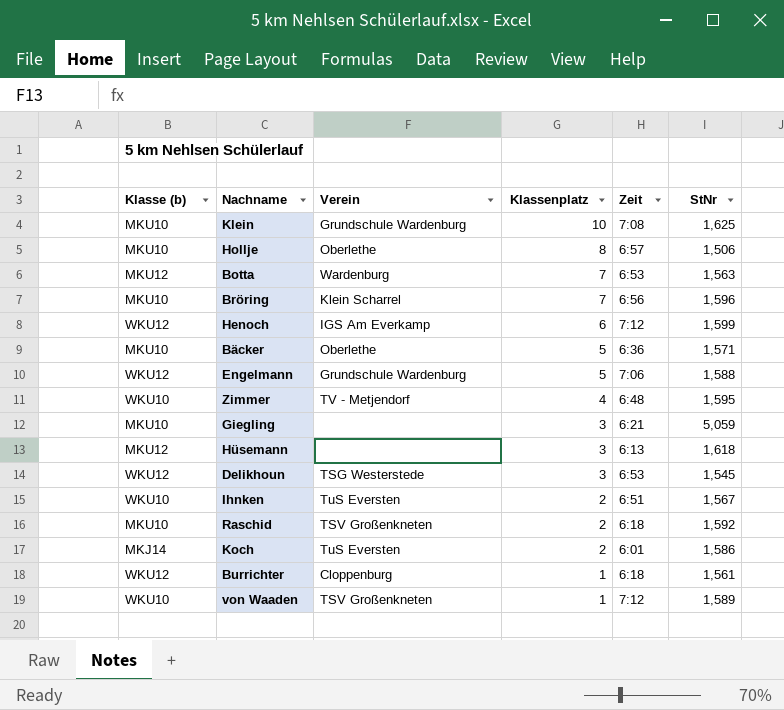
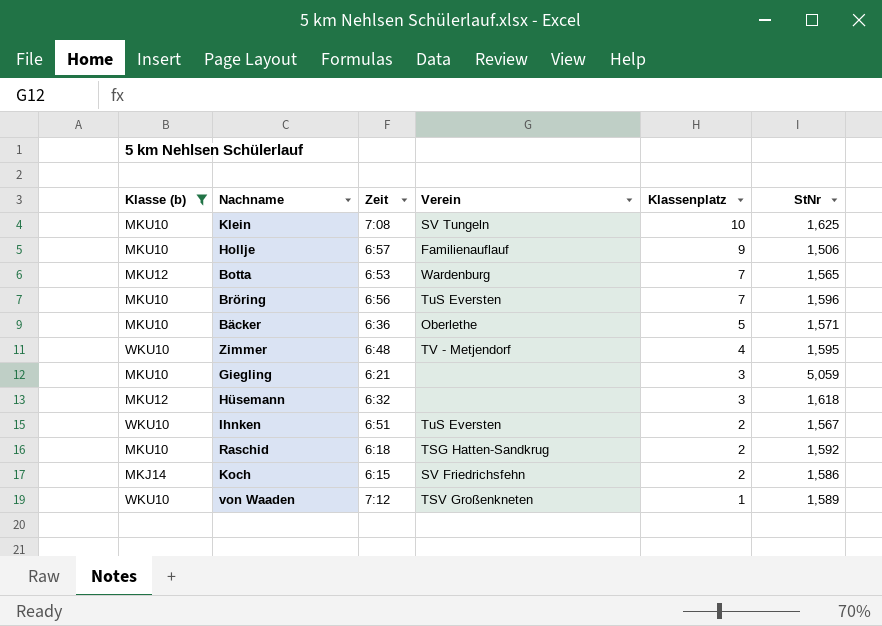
filter: none -> Klasse (b) != WKU12
column Zeit | position: 5 -> 3
Klein | Verein: Grundschule Wardenburg -> SV Tungeln
Hollje | Verein: Oberlethe -> Familienauflauf
Hollje | Klassenplatz: 8 -> 9
Botta | StNr: 1,563 -> 1,565
Bröring | Verein: Klein Scharrel -> TuS Eversten
Hüsemann | Zeit: 6:13 -> 6:32
Raschid | Verein: TSV Großenkneten -> TSG Hatten-Sandkrug
Koch | Zeit: 6:01 -> 6:15
Koch | Verein: TuS Eversten -> SV Friedrichsfehn

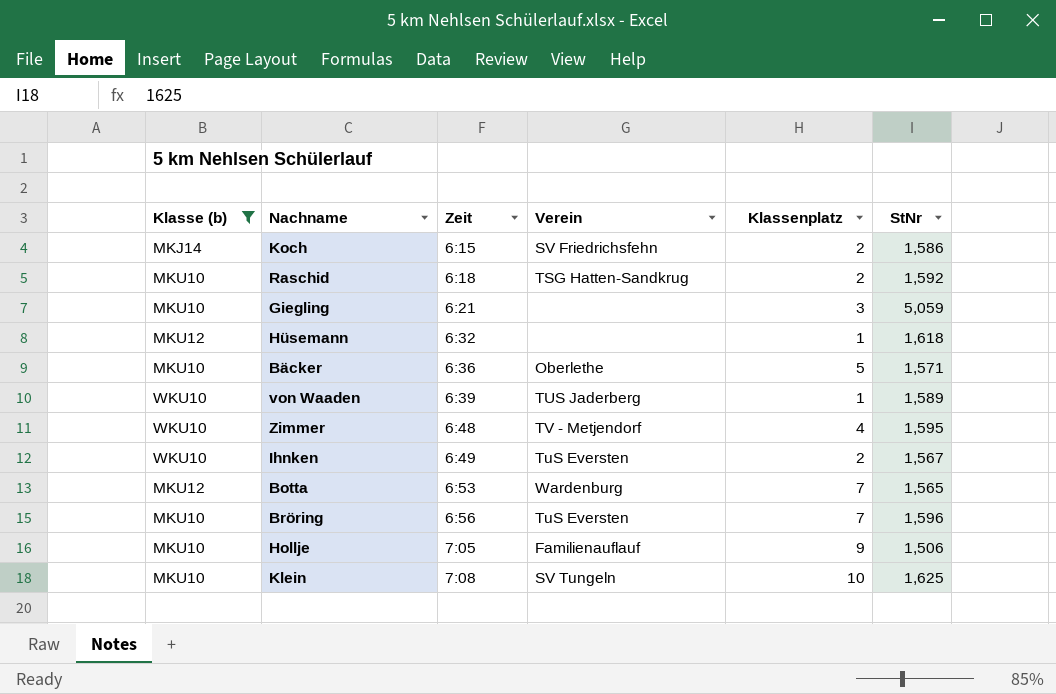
row order: Klassenplatz descending -> Zeit ascending
Hüsemann | Klassenplatz: 3 -> 1
von Waaden | Zeit: 7:12 -> 6:39
von Waaden | Verein: TSV Großenkneten -> TUS Jaderberg
Ihnken | Zeit: 6:51 -> 6:49
Hollje | Zeit: 6:57 -> 7:05

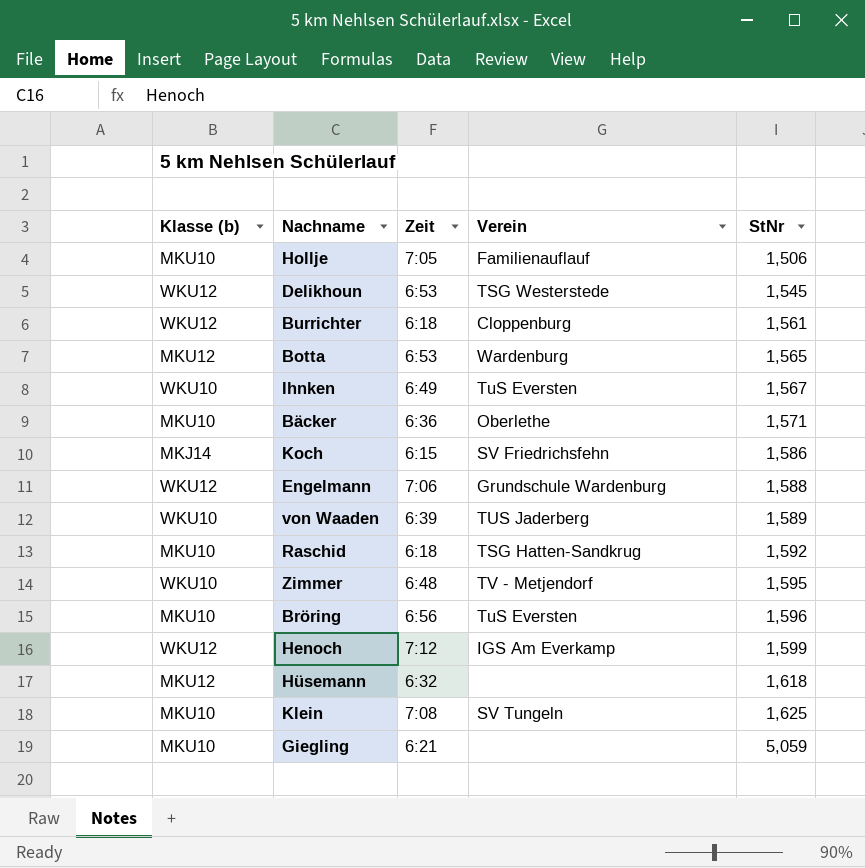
filter: Klasse (b) != WKU12 -> none
row order: Zeit ascending -> StNr ascending
column Klassenplatz | position: 5 -> none

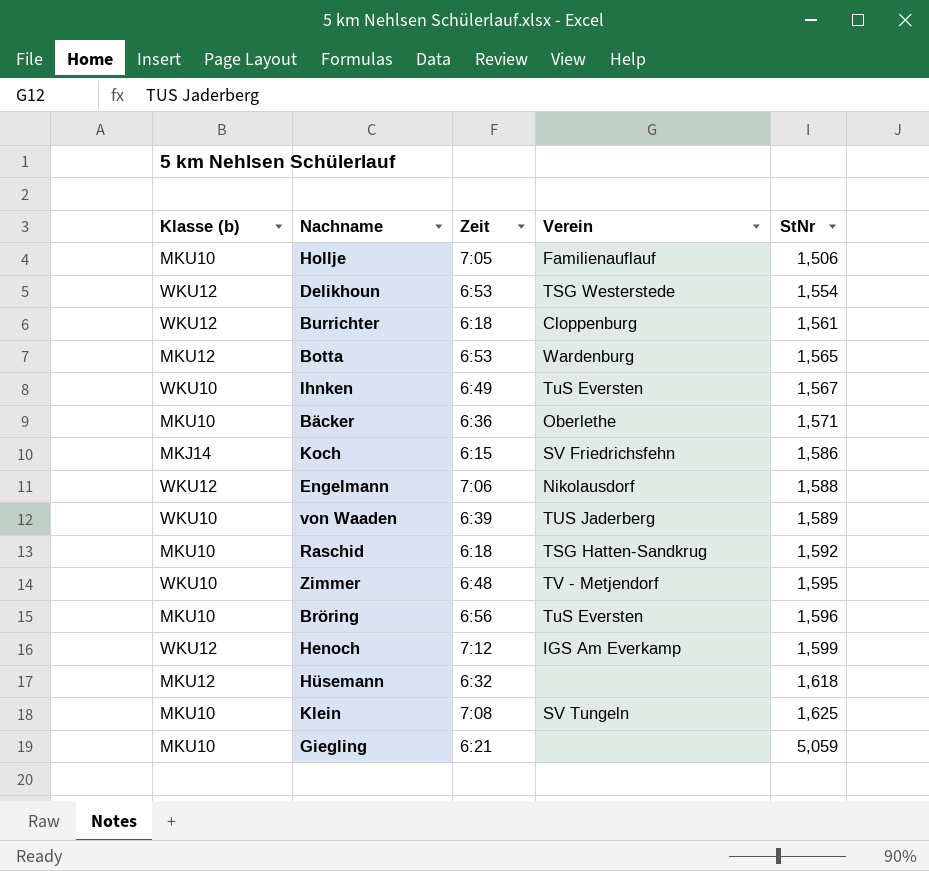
Delikhoun | StNr: 1,545 -> 1,554
Engelmann | Verein: Grundschule Wardenburg -> Nikolausdorf

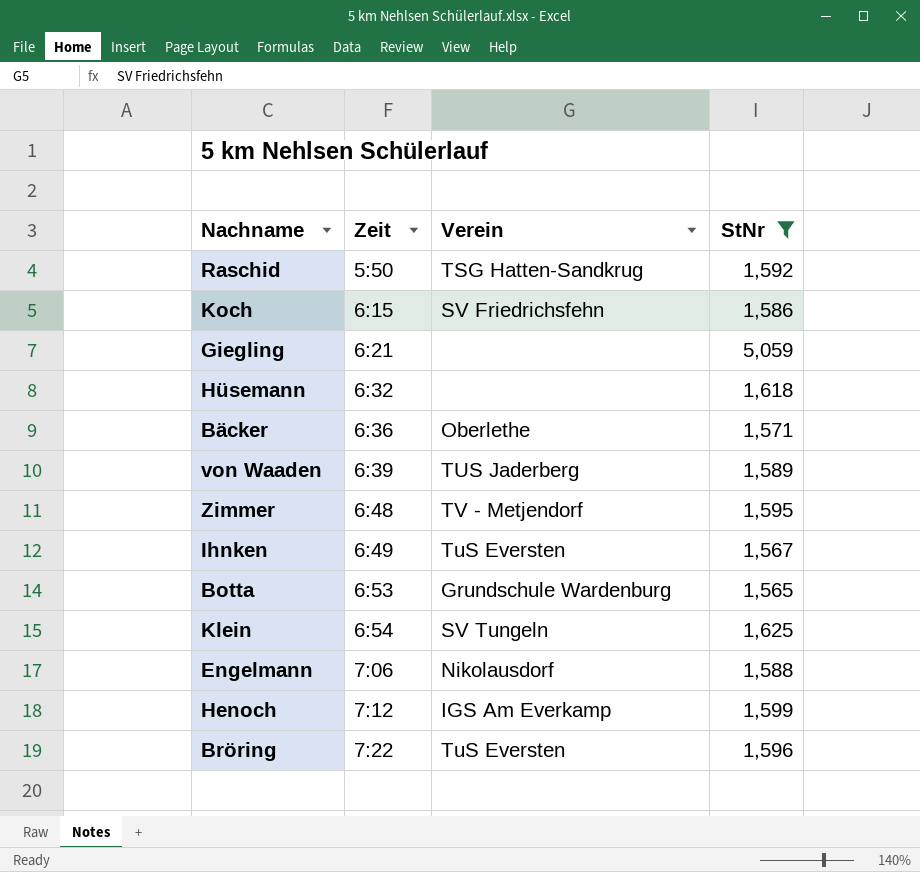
filter: none -> StNr >= 1,565
row order: StNr ascending -> Zeit ascending
column Klasse (b) | position: 1 -> none
Raschid | Zeit: 6:18 -> 5:50
Botta | Verein: Wardenburg -> Grundschule Wardenburg
Klein | Zeit: 7:08 -> 6:54
Bröring | Zeit: 6:56 -> 7:22

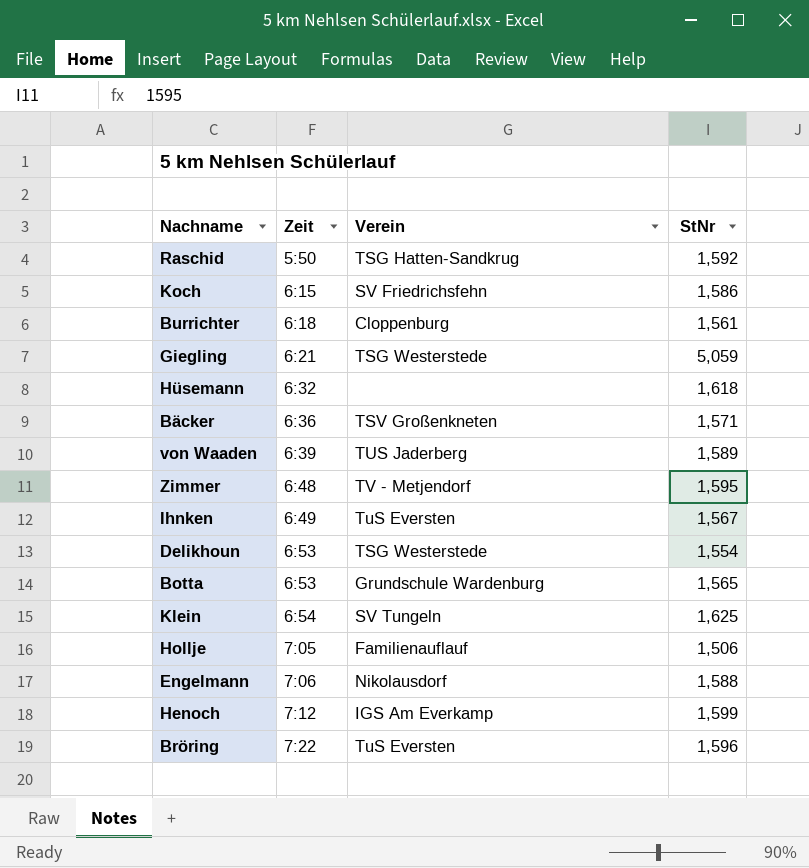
filter: StNr >= 1,565 -> none
Giegling | Verein: none -> TSG Westerstede
Bäcker | Verein: Oberlethe -> TSV Großenkneten

